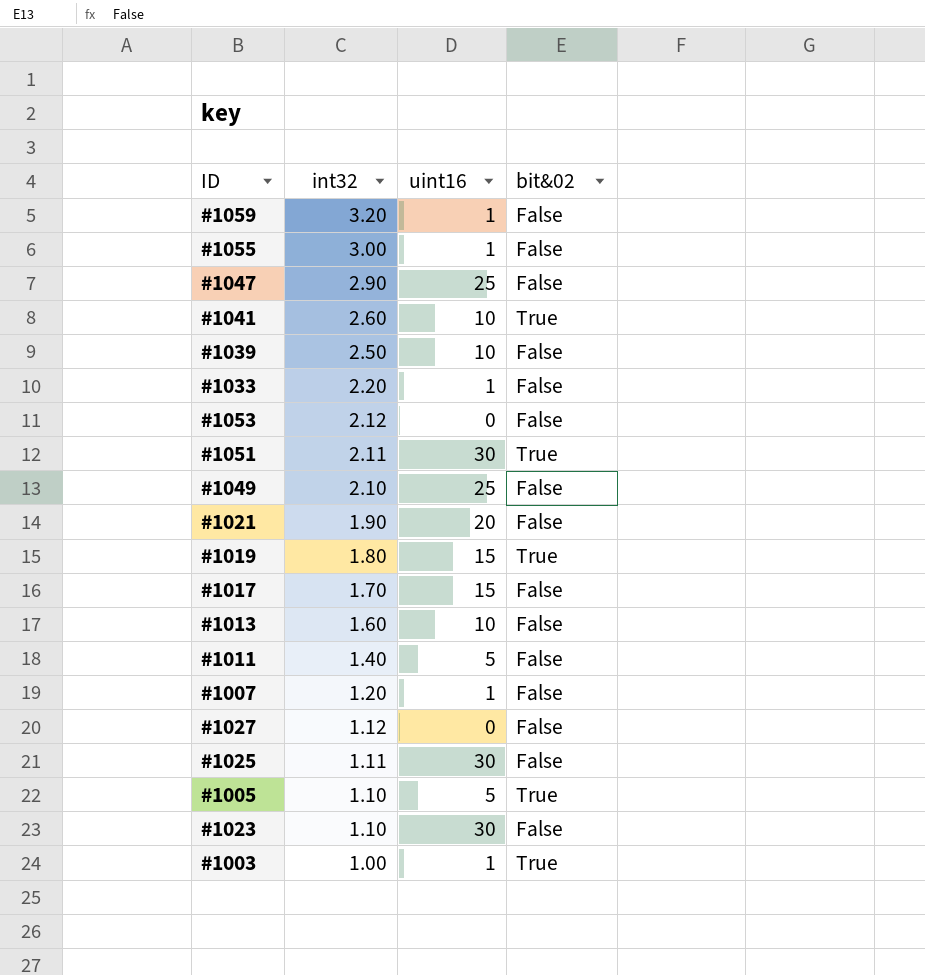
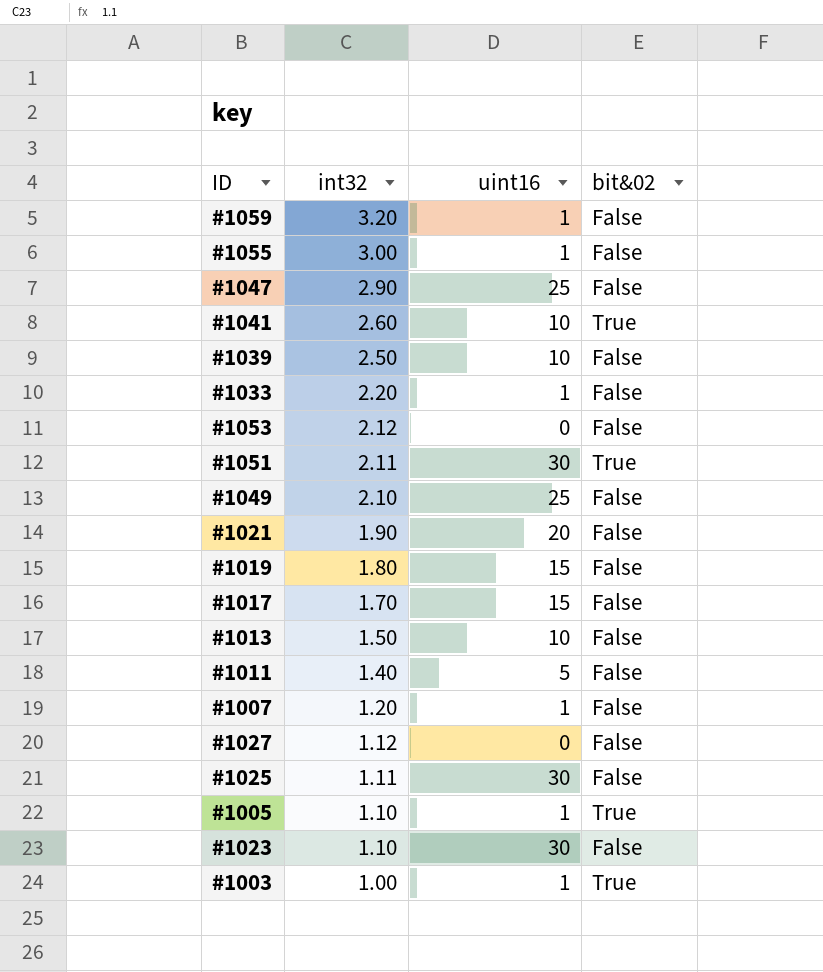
#1019 | bit&02: True -> False
#1013 | int32: 1.60 -> 1.50
#1005 | uint16: 5 -> 1

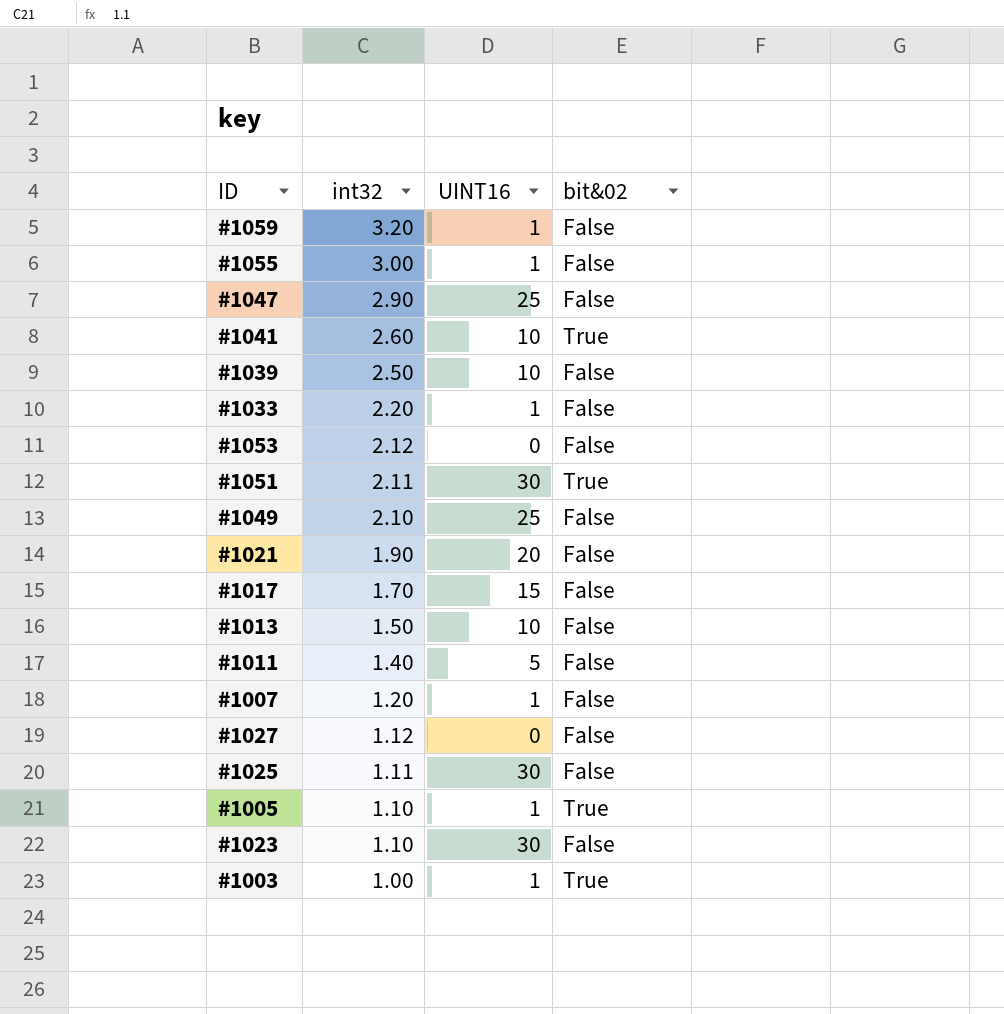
column name: uint16 -> UINT16
row #1019: 1.80 | 15 | False -> none

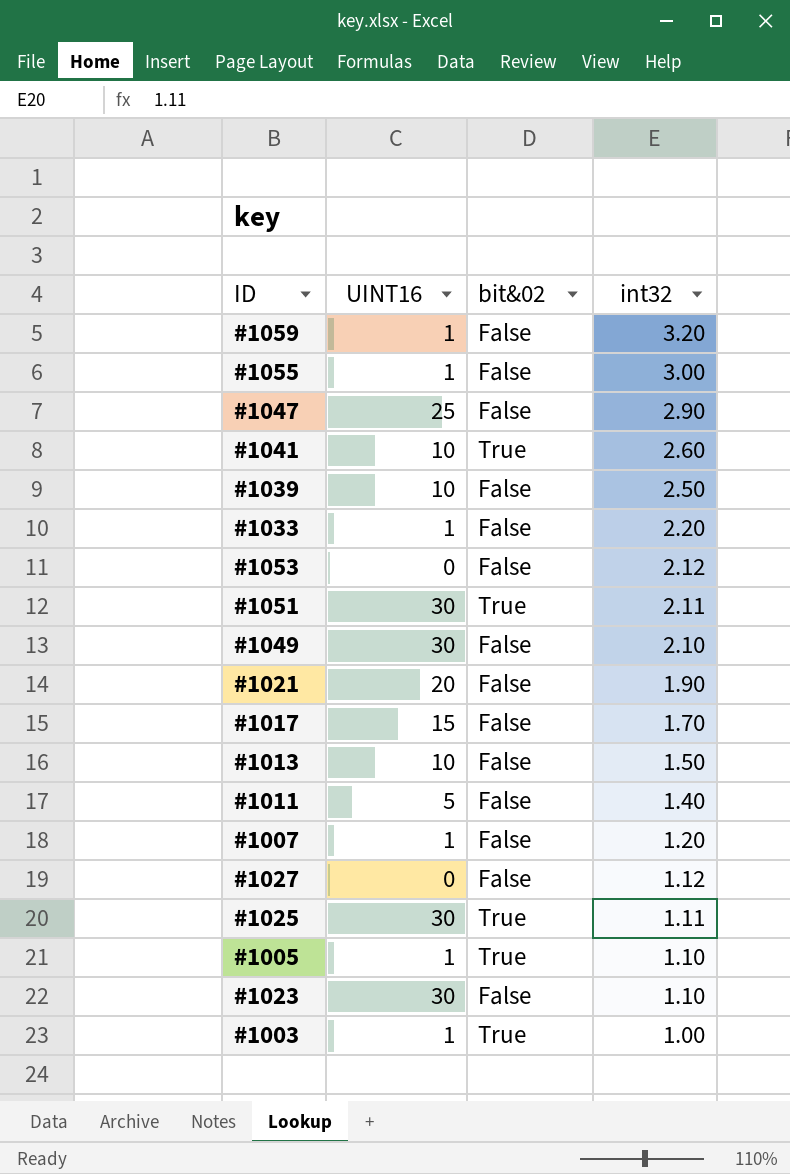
column int32 | position: 2 -> 4
#1049 | UINT16: 25 -> 30
#1025 | bit&02: False -> True

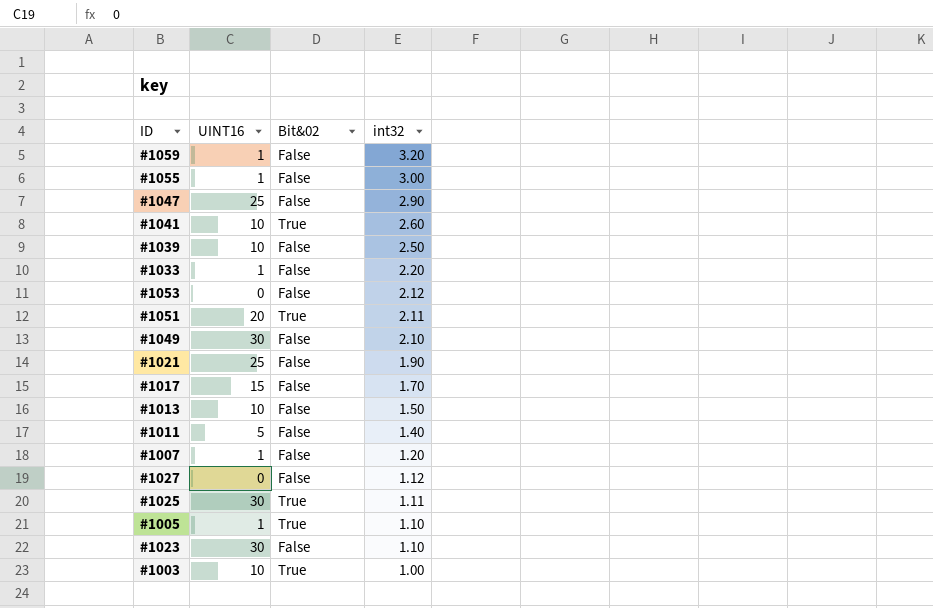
column name: bit&02 -> Bit&02
#1051 | UINT16: 30 -> 20
#1021 | UINT16: 20 -> 25
#1003 | UINT16: 1 -> 10

